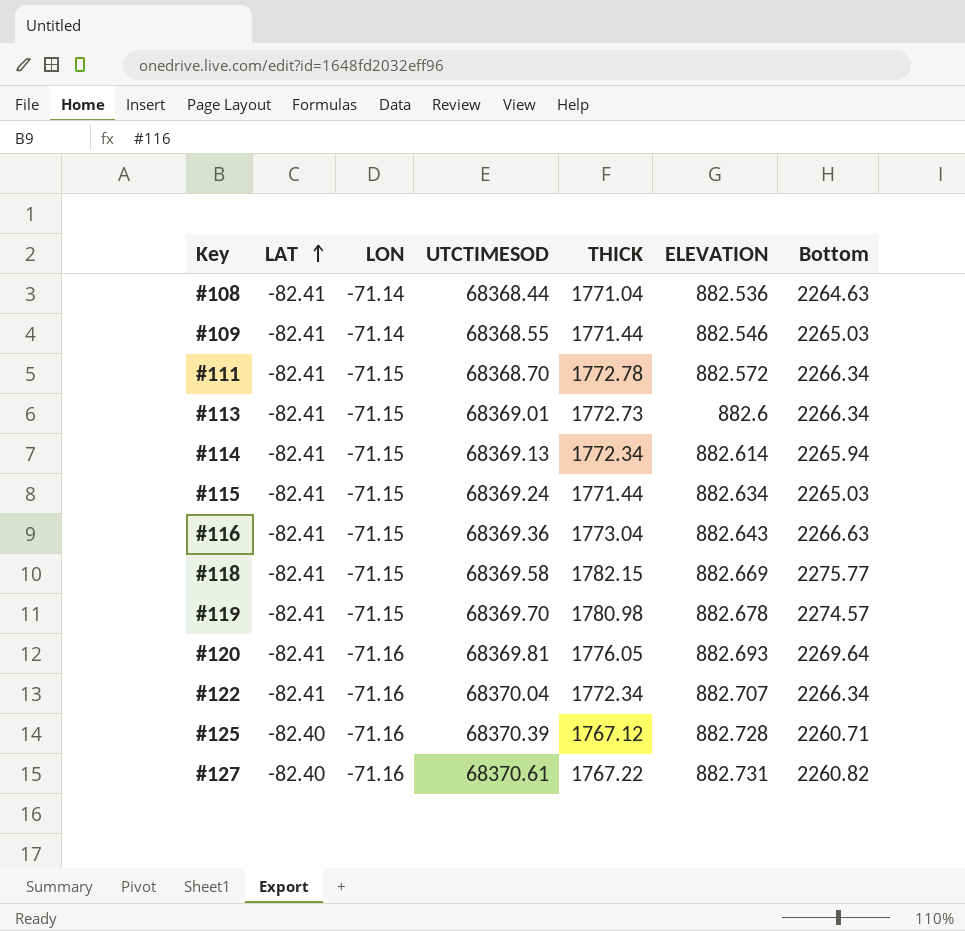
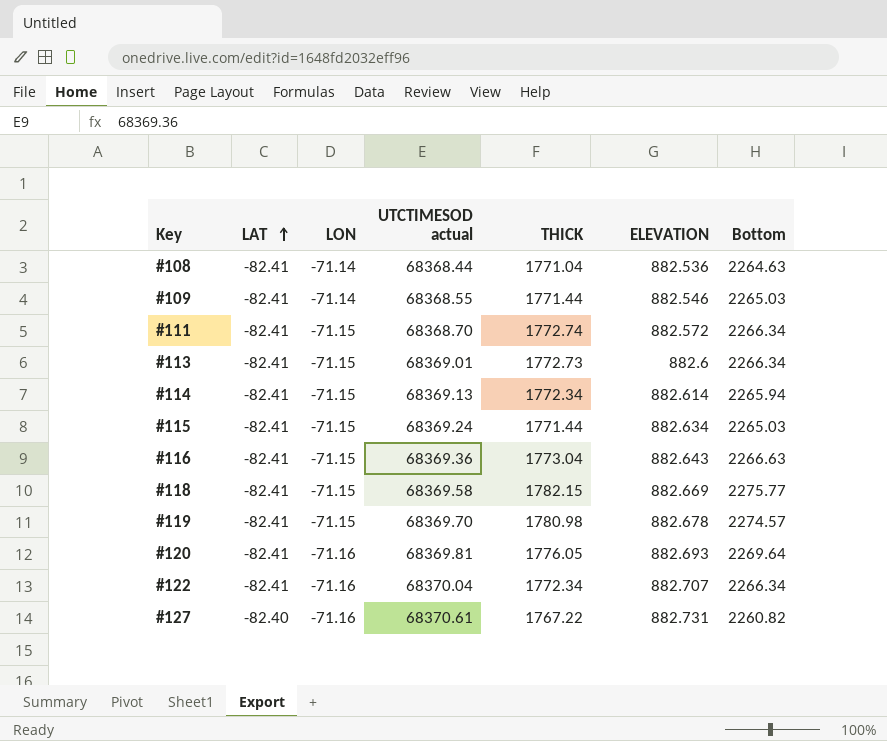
column name: UTCTIMESOD -> UTCTIMESOD actual
row #125: -82.40 | -71.16 | 68370.39 | 1767.12 | 882.728 | 2260.71 -> none
#111 | THICK: 1772.78 -> 1772.74

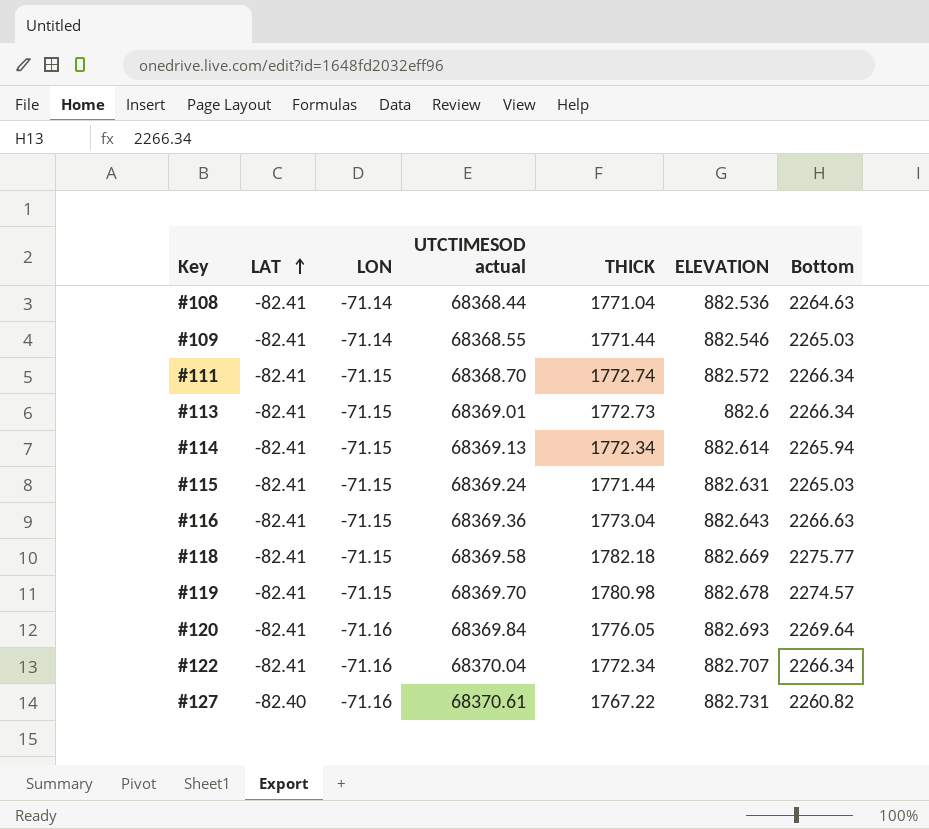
#115 | ELEVATION: 882.634 -> 882.631
#118 | THICK: 1782.15 -> 1782.18
#120 | UTCTIMESOD actual: 68369.81 -> 68369.84

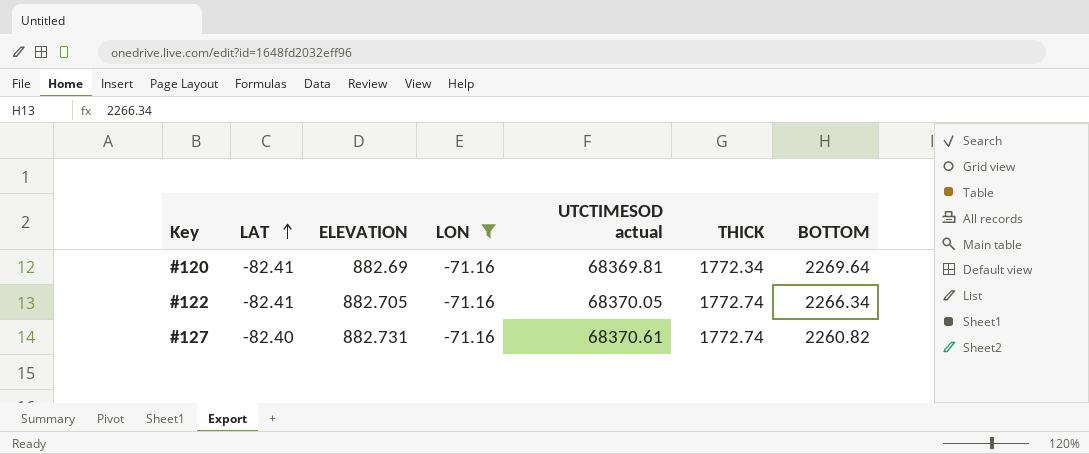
filter: none -> LON = -71.16
column ELEVATION | position: 6 -> 3
column name: Bottom -> BOTTOM
#120 | ELEVATION: 882.693 -> 882.69
#120 | UTCTIMESOD actual: 68369.84 -> 68369.81
#120 | THICK: 1776.05 -> 1772.34
#122 | ELEVATION: 882.707 -> 882.705
#122 | UTCTIMESOD actual: 68370.04 -> 68370.05
#122 | THICK: 1772.34 -> 1772.74
#127 | THICK: 1767.22 -> 1772.74

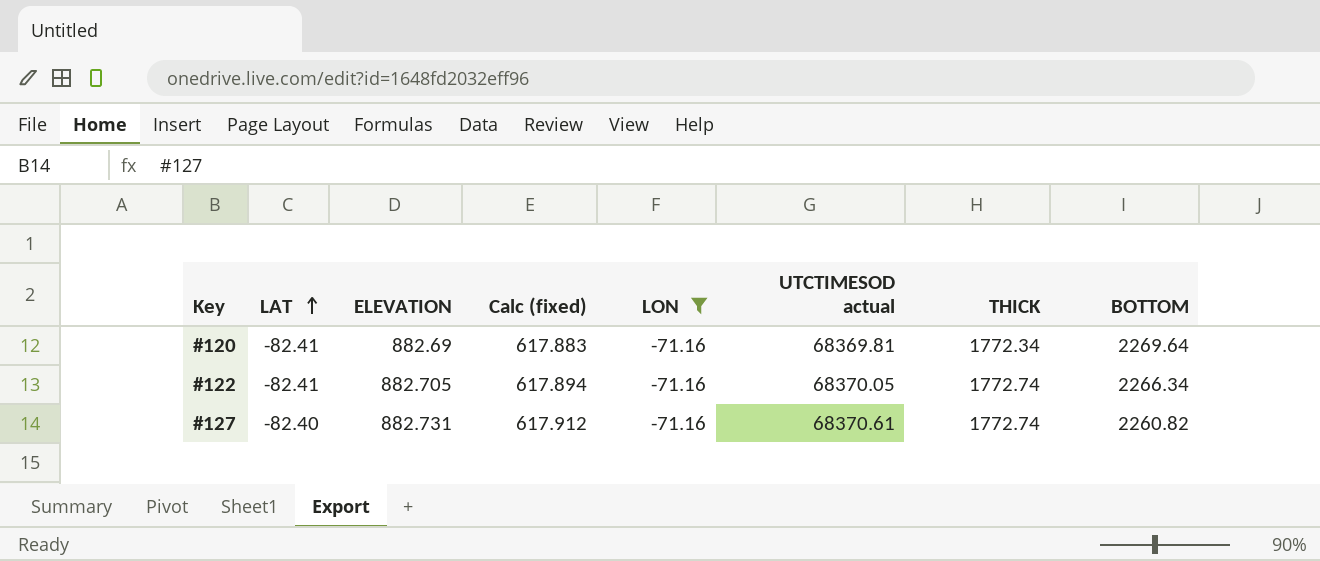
column Calc (fixed) | formula: none -> [ELEVATION] * 0.7

